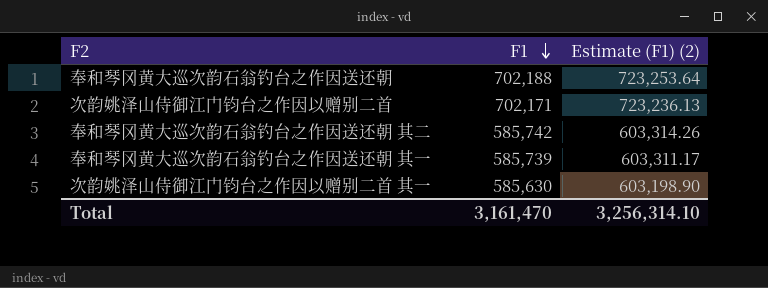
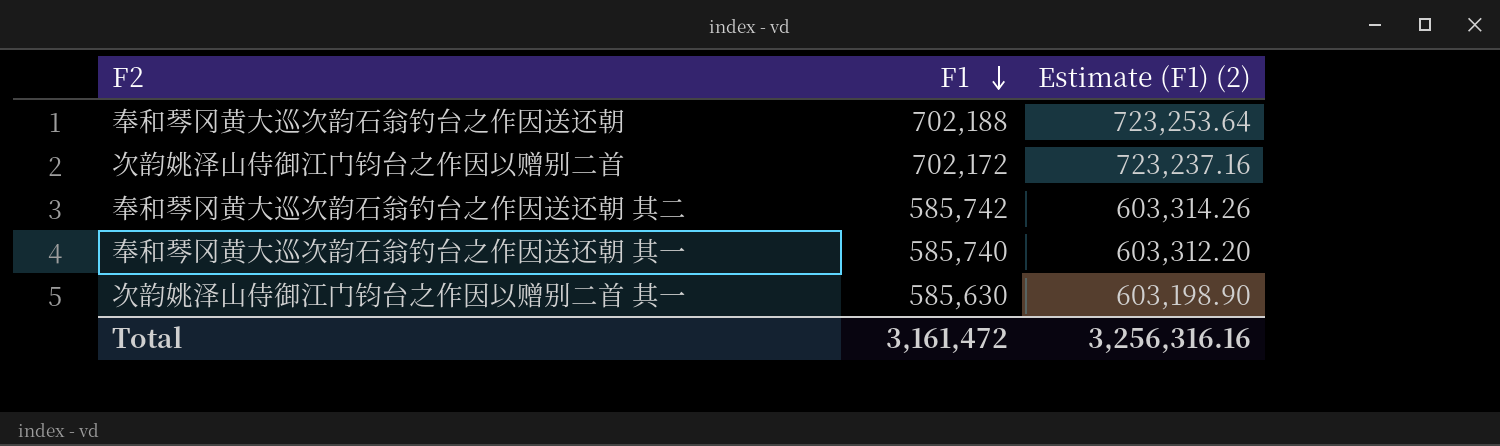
次韵姚泽山侍御江门钧台之作因以赠别二首 | F1: 702,171 -> 702,172
次韵姚泽山侍御江门钧台之作因以赠别二首 | Estimate (F1) (2): 723,236.13 -> 723,237.16
奉和琴冈黄大巡次韵石翁钓台之作因送还朝 其一 | F1: 585,739 -> 585,740
奉和琴冈黄大巡次韵石翁钓台之作因送还朝 其一 | Estimate (F1) (2): 603,311.17 -> 603,312.20
Total | F1: 3,161,470 -> 3,161,472
Total | Estimate (F1) (2): 3,256,314.10 -> 3,256,316.16

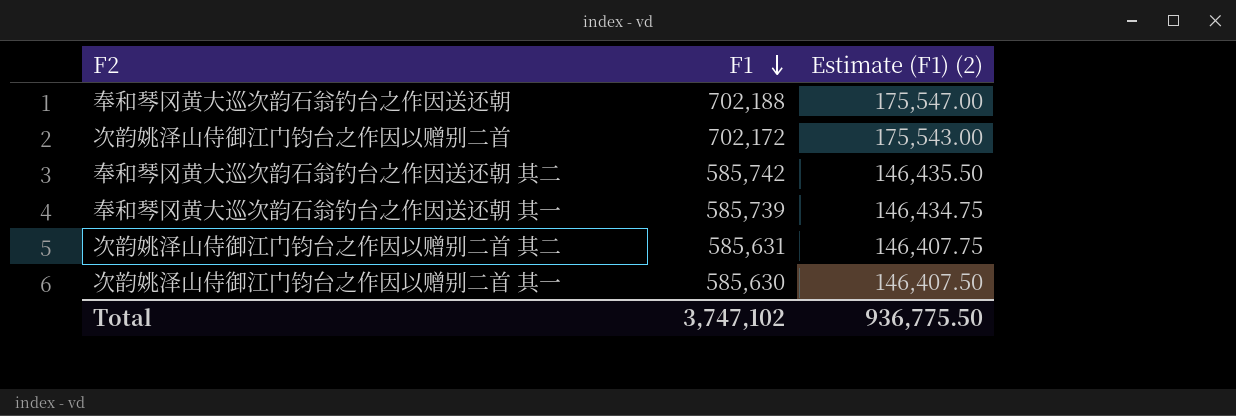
column Estimate (F1) (2) | formula: [F1] * 1.03 -> [F1] * 0.25
奉和琴冈黄大巡次韵石翁钓台之作因送还朝 其一 | F1: 585,740 -> 585,739
row 次韵姚泽山侍御江门钧台之作因以赠别二首 其二: none -> 585,631 | 146,407.75
Total | F1: 3,161,472 -> 3,747,102
Total | Estimate (F1) (2): 3,256,316.16 -> 936,775.50

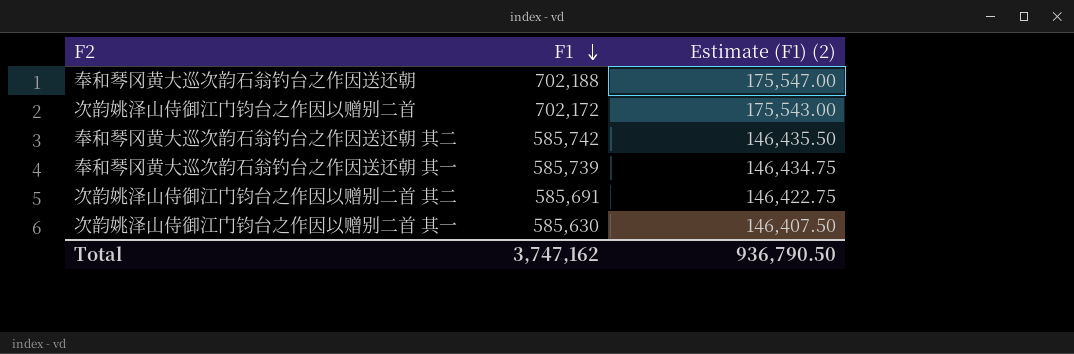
次韵姚泽山侍御江门钧台之作因以赠别二首 其二 | F1: 585,631 -> 585,691
次韵姚泽山侍御江门钧台之作因以赠别二首 其二 | Estimate (F1) (2): 146,407.75 -> 146,422.75
Total | F1: 3,747,102 -> 3,747,162
Total | Estimate (F1) (2): 936,775.50 -> 936,790.50

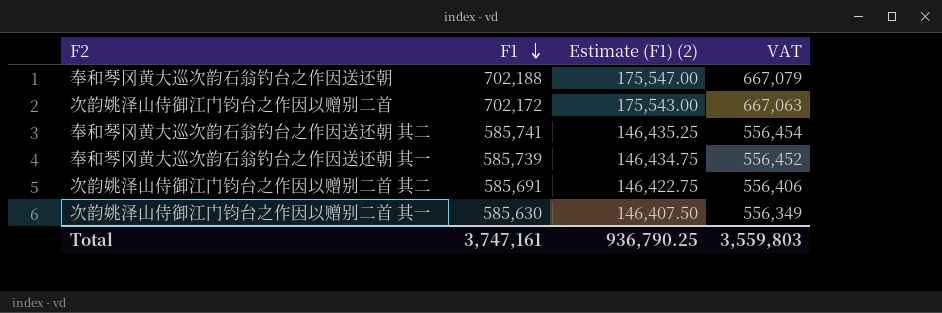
column VAT | formula: none -> [F1] * 0.95
奉和琴冈黄大巡次韵石翁钓台之作因送还朝 其二 | F1: 585,742 -> 585,741
奉和琴冈黄大巡次韵石翁钓台之作因送还朝 其二 | Estimate (F1) (2): 146,435.50 -> 146,435.25
Total | F1: 3,747,162 -> 3,747,161
Total | Estimate (F1) (2): 936,790.50 -> 936,790.25

